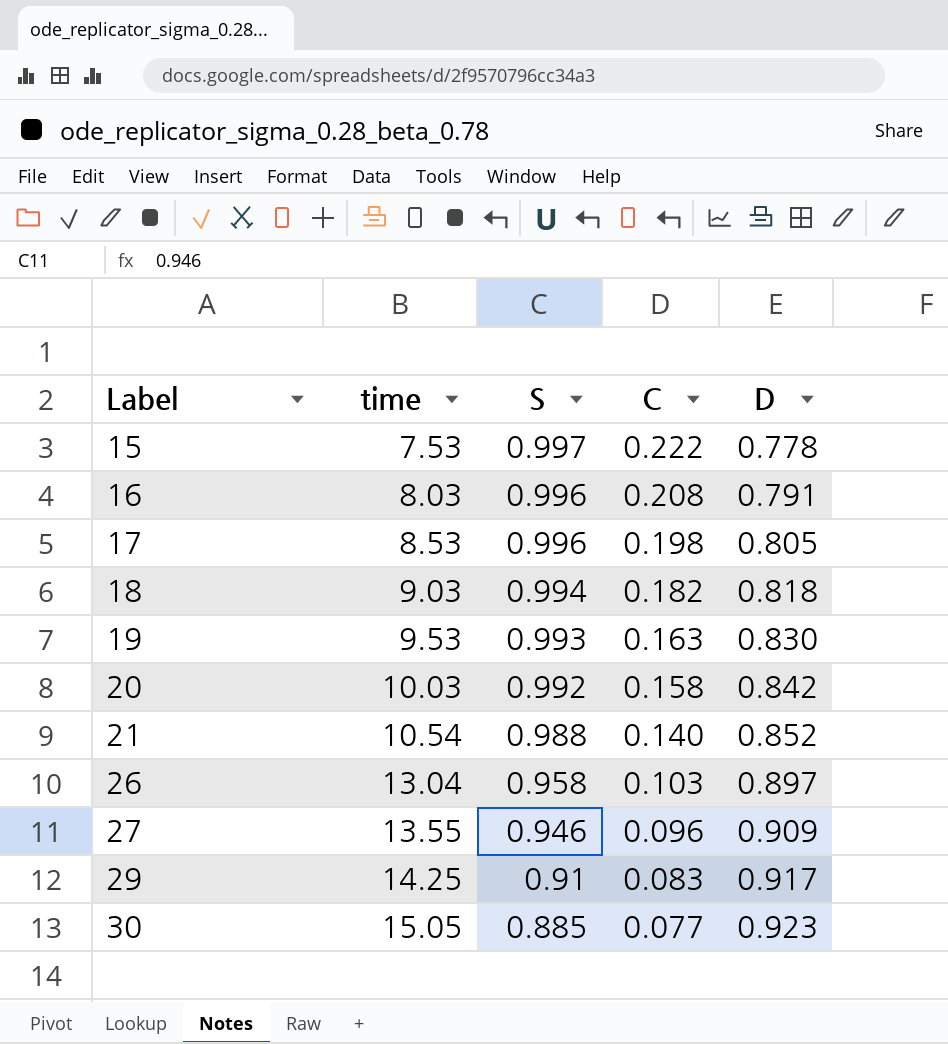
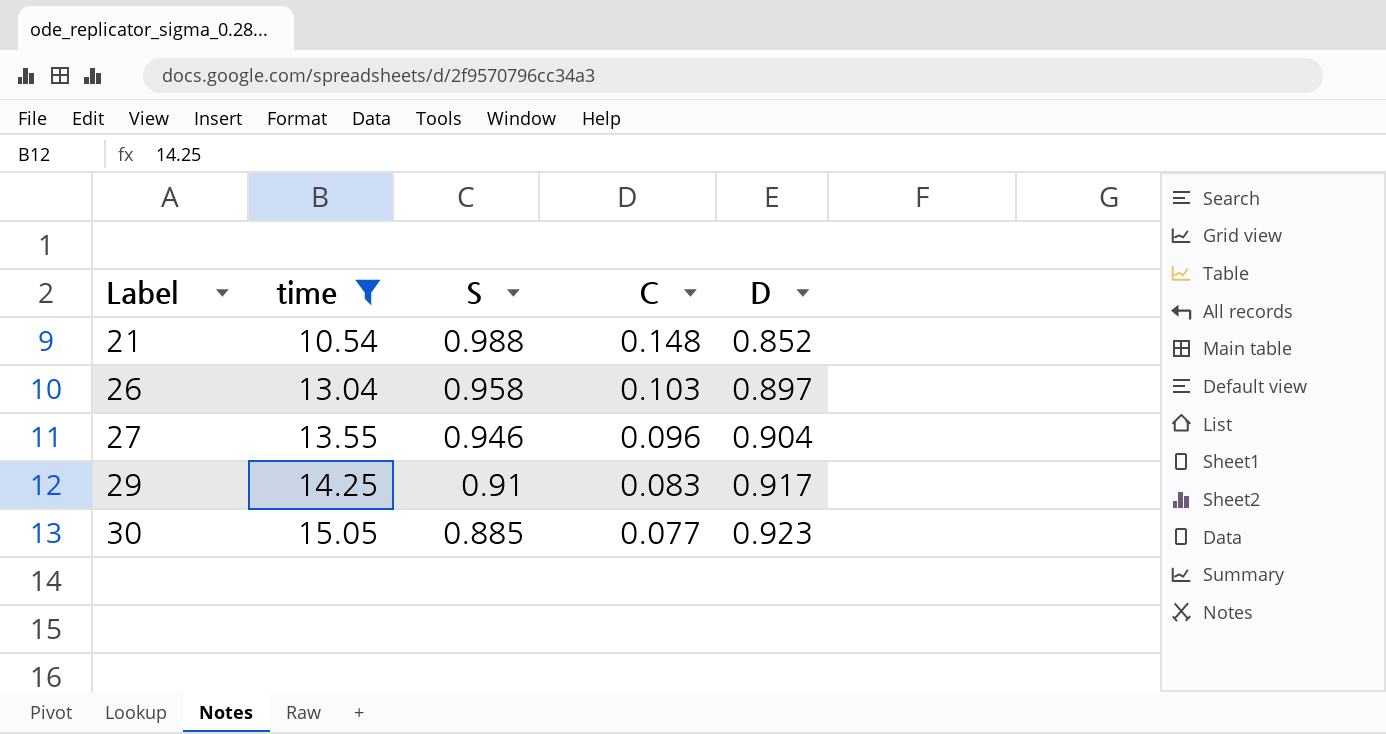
filter: none -> time >= 10.54
21 | C: 0.140 -> 0.148
27 | D: 0.909 -> 0.904

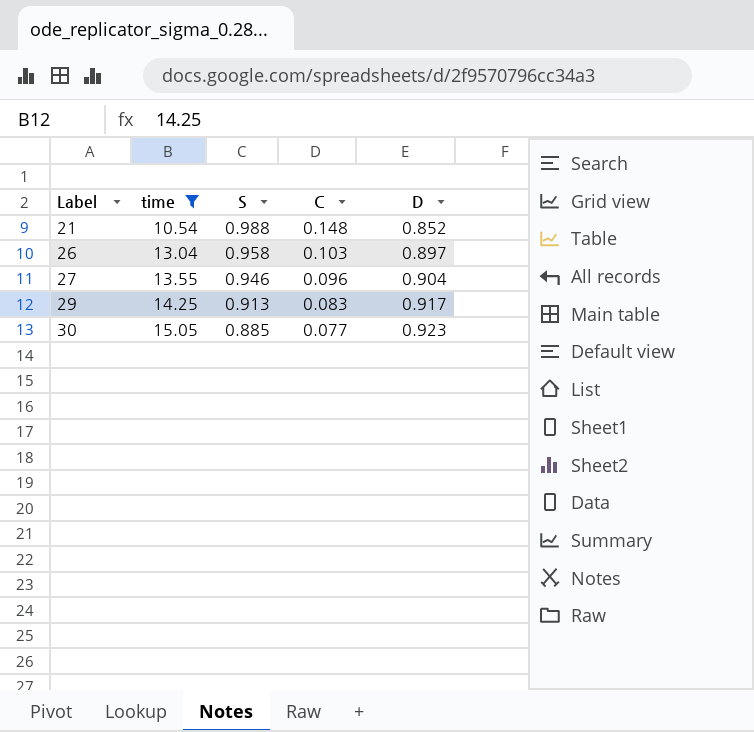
29 | S: 0.91 -> 0.913

